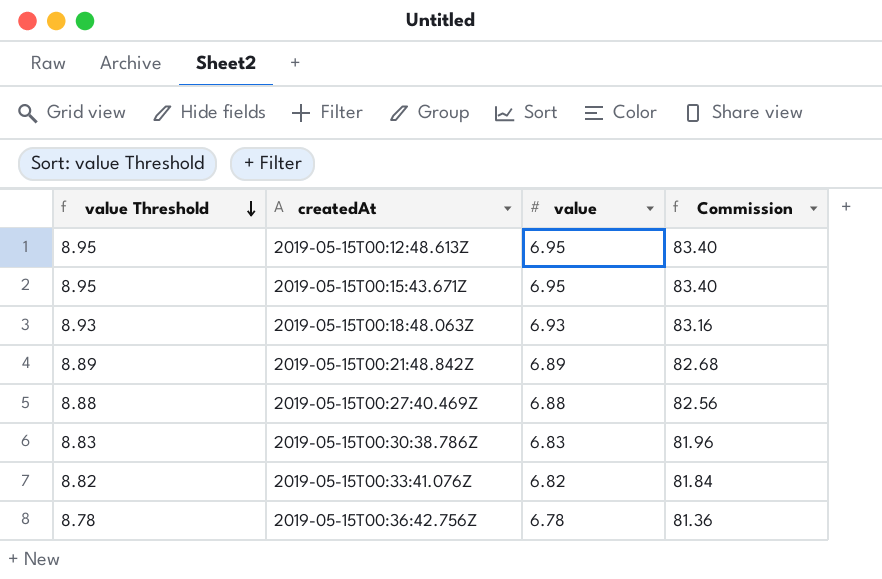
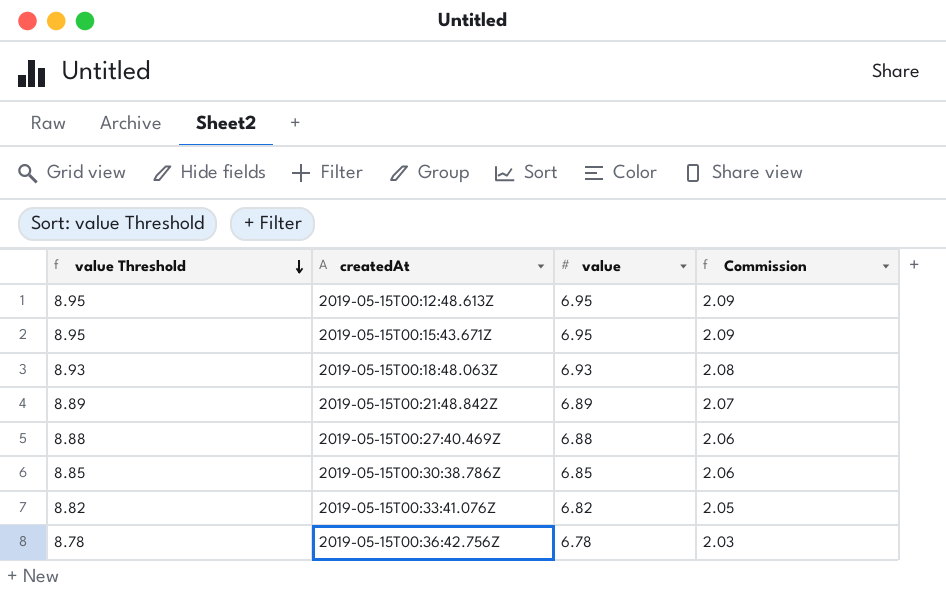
column Commission | formula: [value] * 12 -> [value] * 0.3
2019-05-15T00:30:38.786Z | value Threshold: 8.83 -> 8.85
2019-05-15T00:30:38.786Z | value: 6.83 -> 6.85

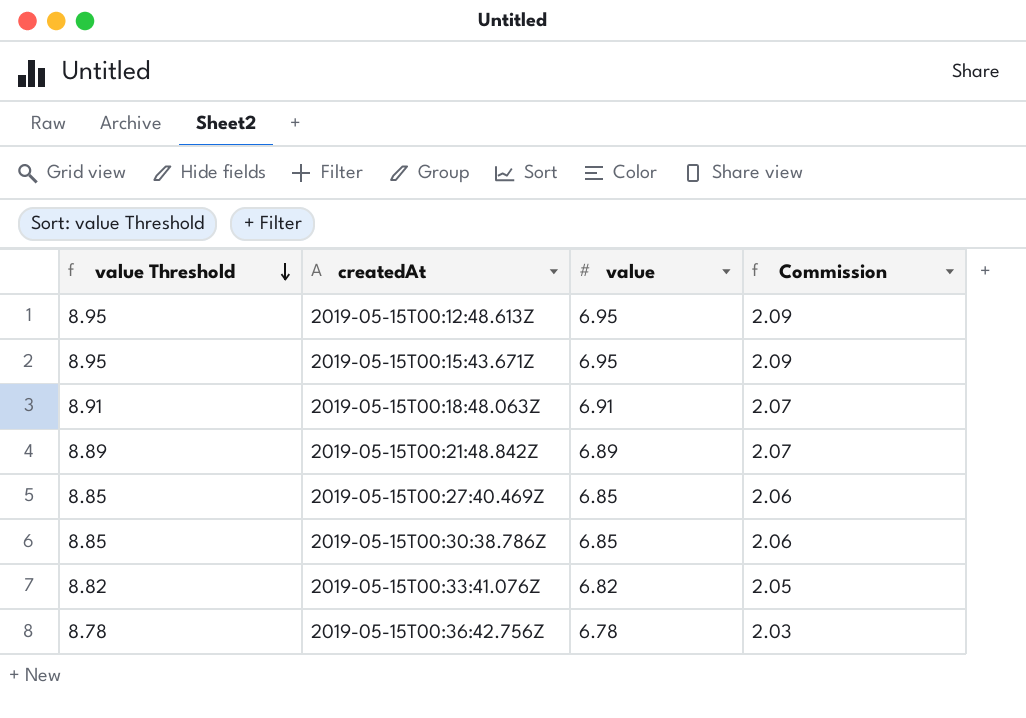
2019-05-15T00:18:48.063Z | value Threshold: 8.93 -> 8.91
2019-05-15T00:18:48.063Z | value: 6.93 -> 6.91
2019-05-15T00:18:48.063Z | Commission: 2.08 -> 2.07
2019-05-15T00:27:40.469Z | value Threshold: 8.88 -> 8.85
2019-05-15T00:27:40.469Z | value: 6.88 -> 6.85

